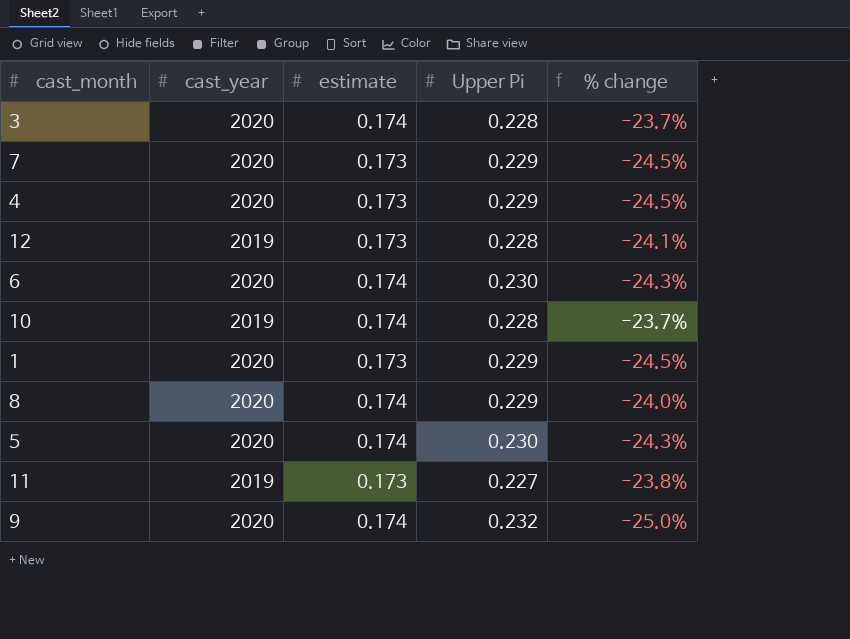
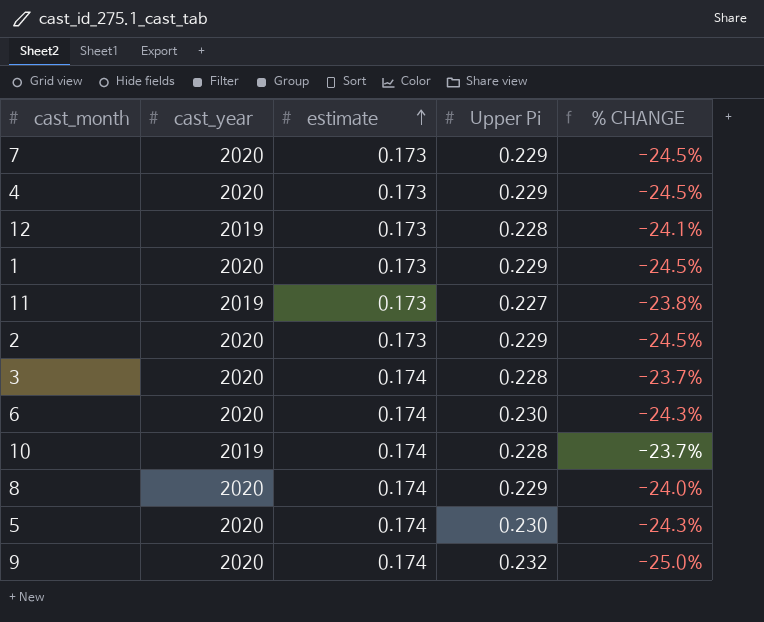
row order: none -> estimate ascending
column name: % change -> % CHANGE
row 2: none -> 2020 | 0.173 | 0.229 | -24.5%

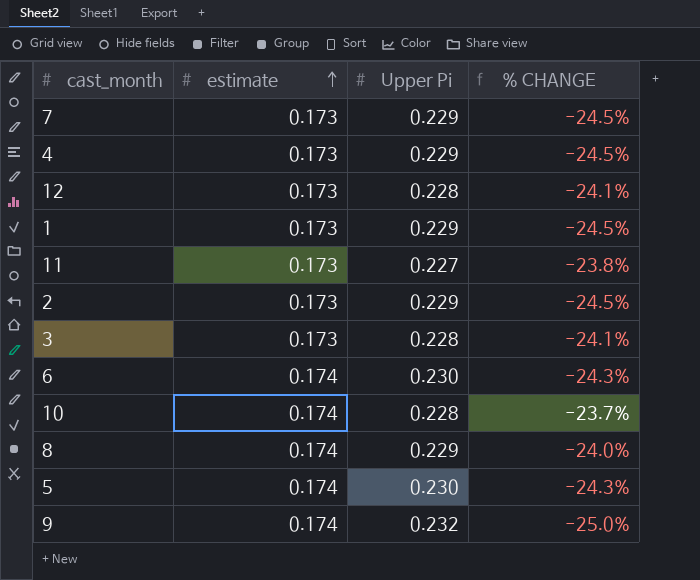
column cast_year | position: 2 -> none
3 | estimate: 0.174 -> 0.173
3 | % CHANGE: -23.7% -> -24.1%

